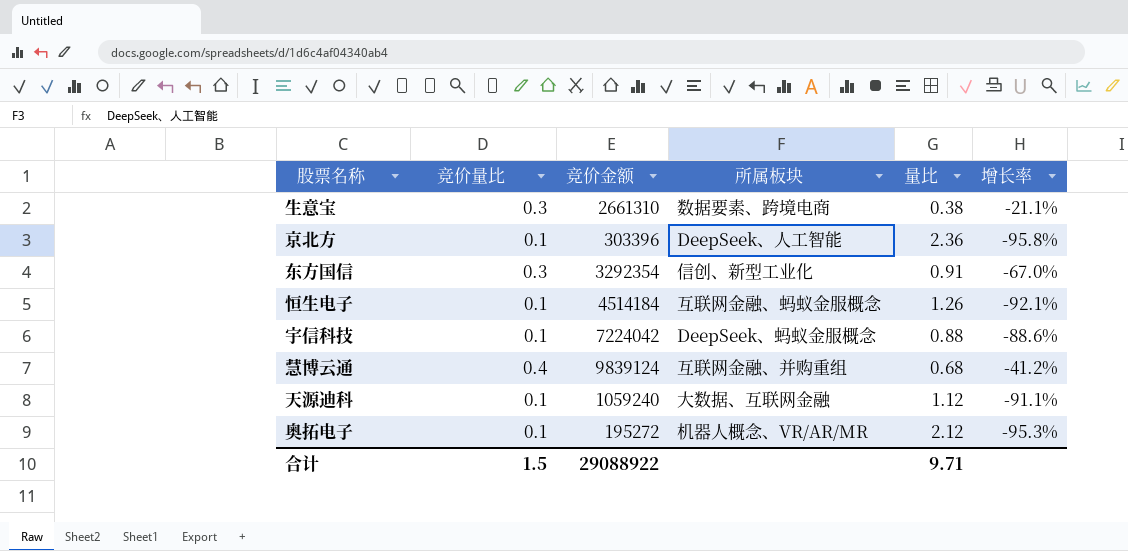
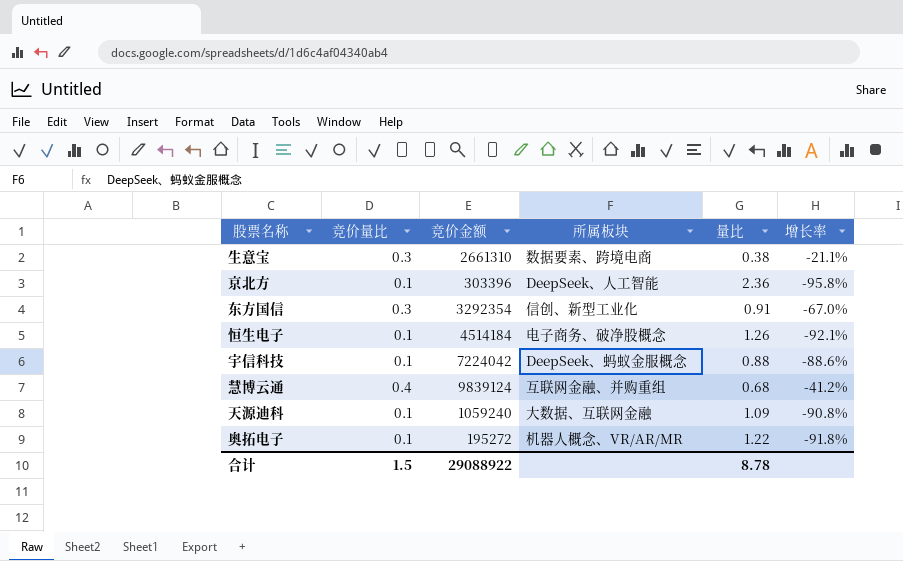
恒生电子 | 所属板块: 互联网金融、蚂蚁金服概念 -> 电子商务、破净股概念
天源迪科 | 量比: 1.12 -> 1.09
天源迪科 | 增长率: -91.1% -> -90.8%
奥拓电子 | 量比: 2.12 -> 1.22
奥拓电子 | 增长率: -95.3% -> -91.8%
合计 | 量比: 9.71 -> 8.78

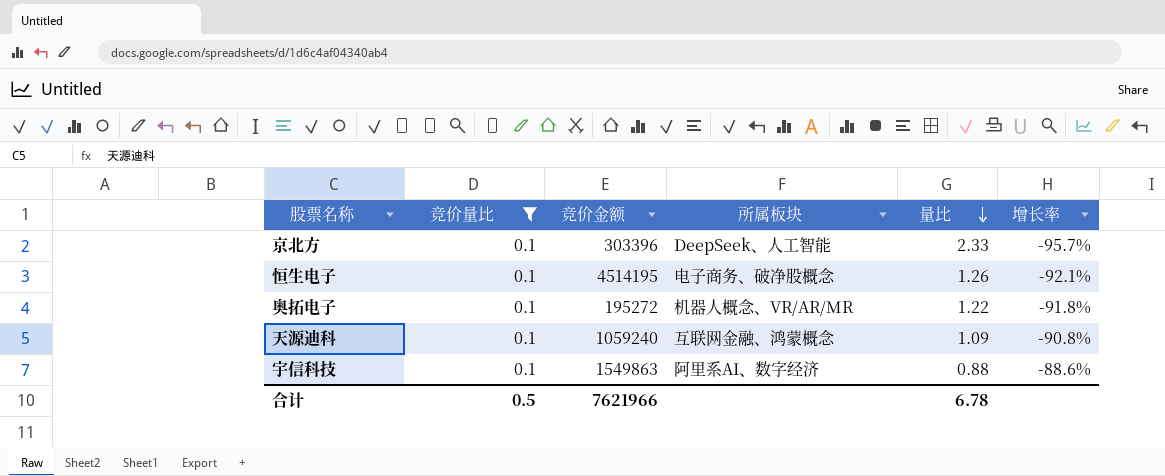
filter: none -> 竞价量比 = 0.1
row order: none -> 量比 descending
京北方 | 量比: 2.36 -> 2.33
京北方 | 增长率: -95.8% -> -95.7%
恒生电子 | 竞价金额: 4514184 -> 4514195
天源迪科 | 所属板块: 大数据、互联网金融 -> 互联网金融、鸿蒙概念
宇信科技 | 竞价金额: 7224042 -> 1549863
宇信科技 | 所属板块: DeepSeek、蚂蚁金服概念 -> 阿里系AI、数字经济
合计 | 竞价量比: 1.5 -> 0.5
合计 | 竞价金额: 29088922 -> 7621966
合计 | 量比: 8.78 -> 6.78

